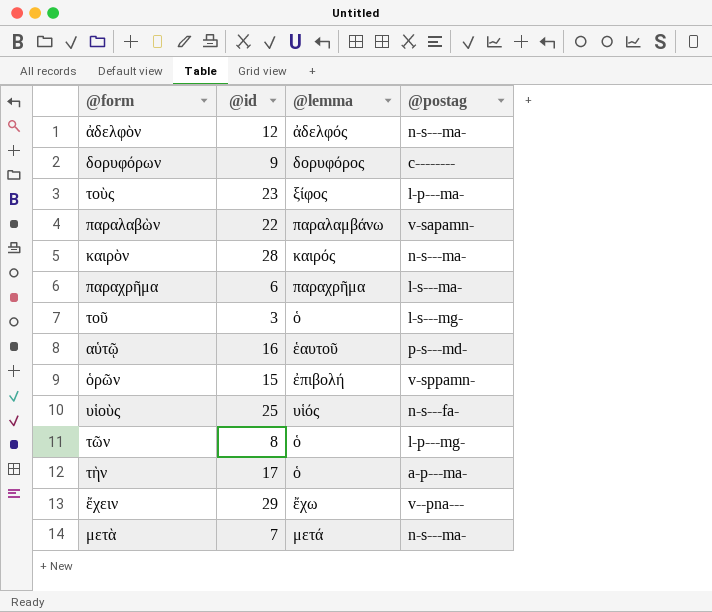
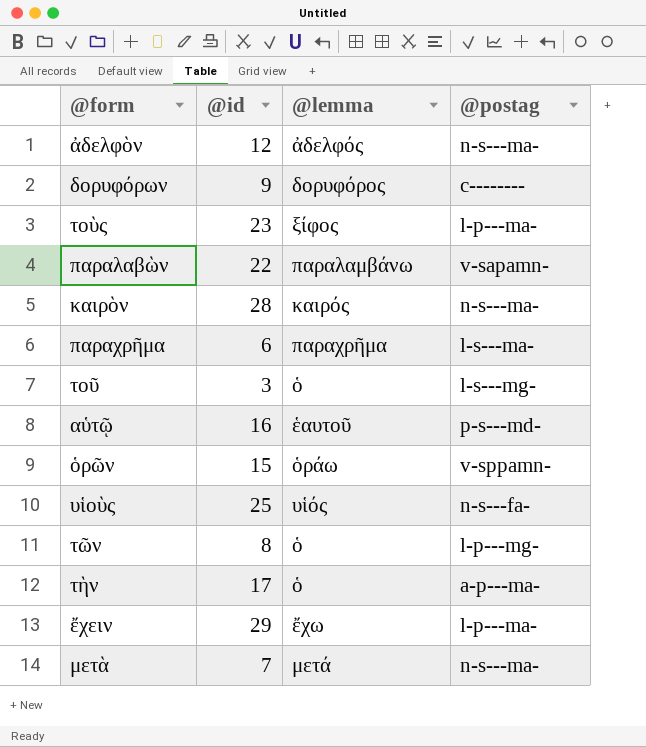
ὁρῶν | @lemma: ἐπιβολή -> ὁράω
ἔχειν | @postag: v--pna--- -> l-p---ma-

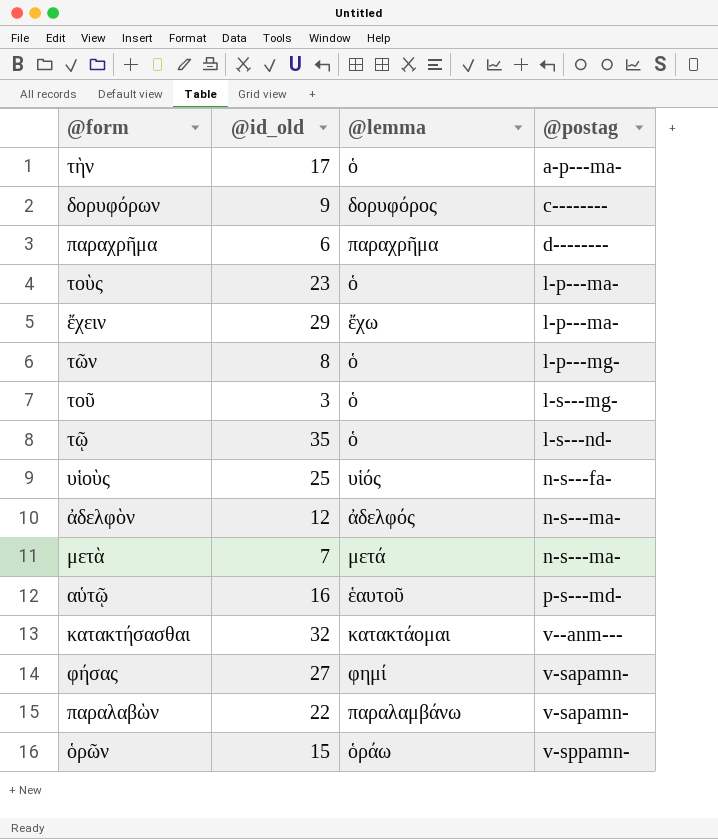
row order: none -> @postag ascending
column name: @id -> @id_old
row καιρὸν: 28 | καιρός | n-s---ma- -> none
παραχρῆμα | @postag: l-s---ma- -> d--------
τοὺς | @lemma: ξίφος -> ὁ
row τῷ: none -> 35 | ὁ | l-s---nd-
row κατακτήσασθαι: none -> 32 | κατακτάομαι | v--anm---
row φήσας: none -> 27 | φημί | v-sapamn-

